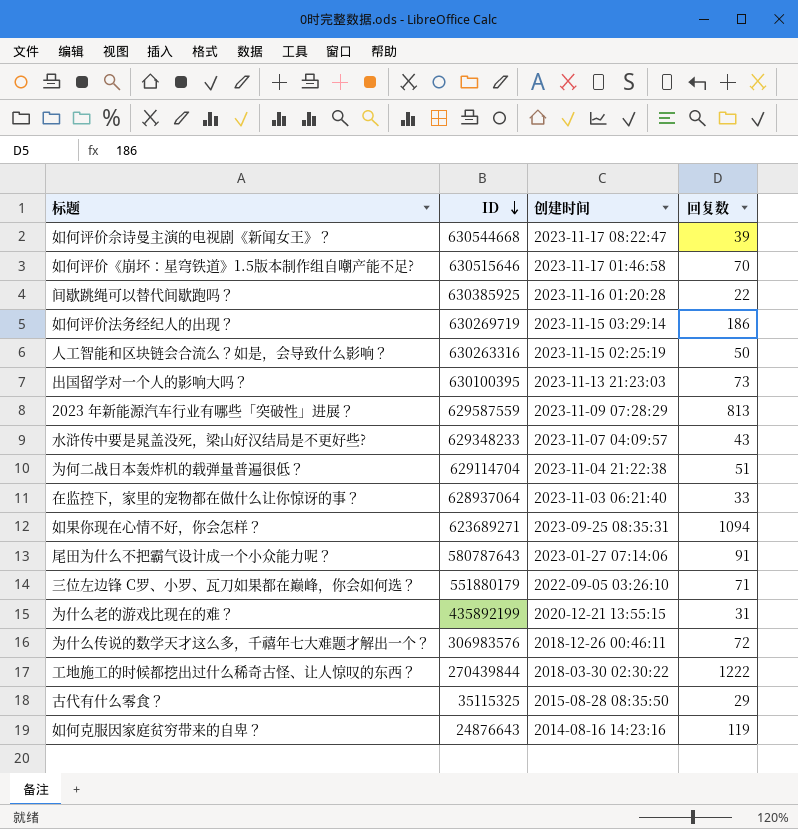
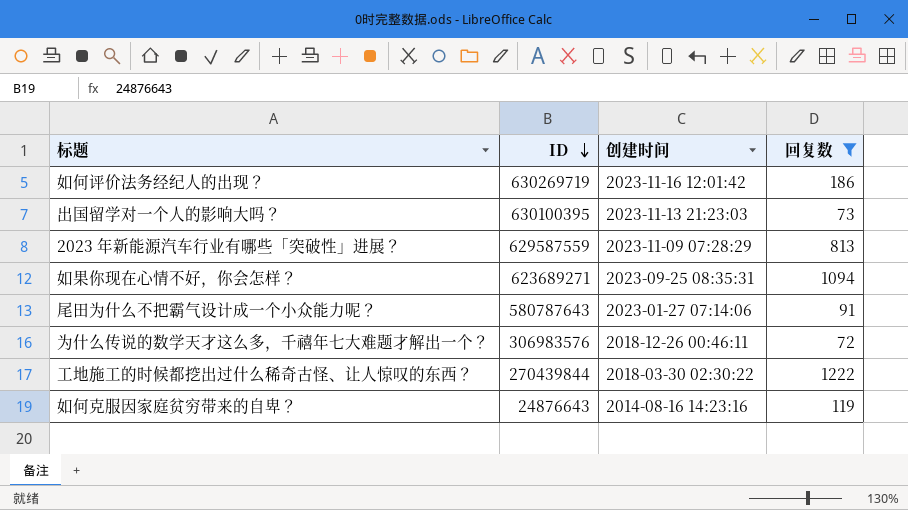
filter: none -> 回复数 >= 72
如何评价法务经纪人的出现？ | 创建时间: 2023-11-15 03:29:14 -> 2023-11-16 12:01:42

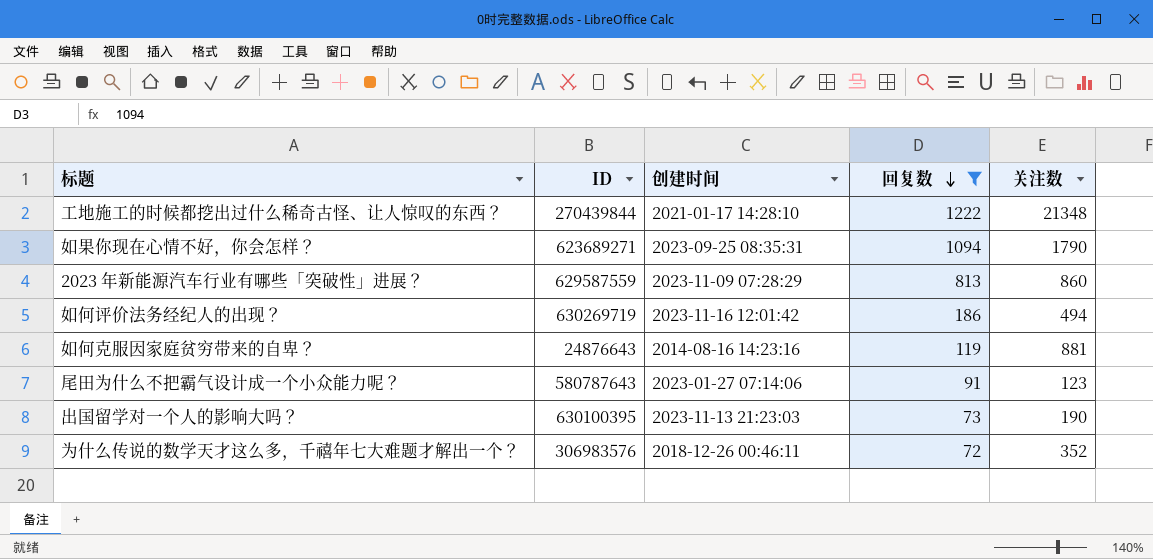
row order: ID descending -> 回复数 descending
column 关注数 | position: none -> 5
工地施工的时候都挖出过什么稀奇古怪、让人惊叹的东西？ | 创建时间: 2018-03-30 02:30:22 -> 2021-01-17 14:28:10

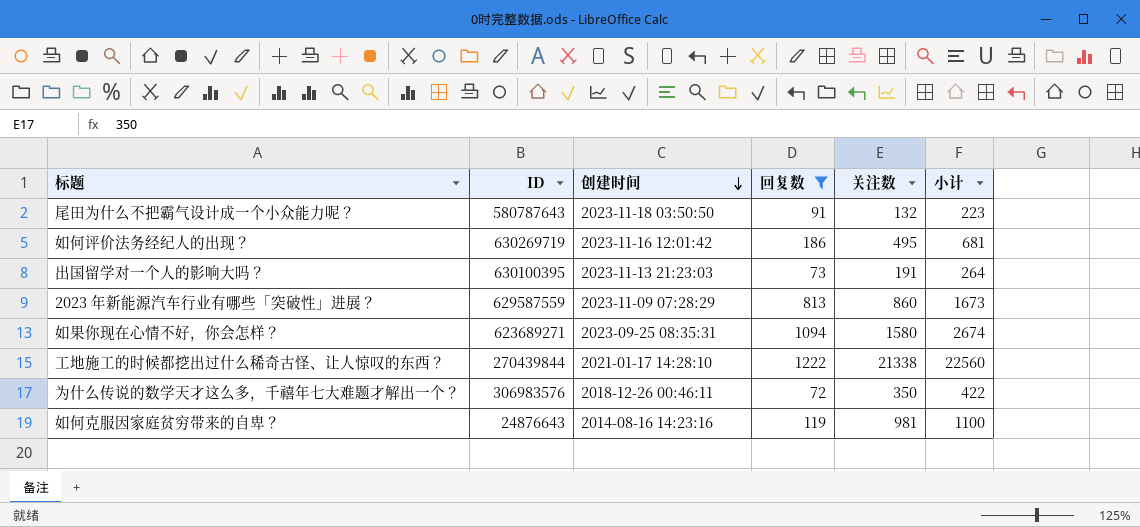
row order: 回复数 descending -> 创建时间 descending
column 小计 | formula: none -> [回复数] + [关注数]
尾田为什么不把霸气设计成一个小众能力呢？ | 创建时间: 2023-01-27 07:14:06 -> 2023-11-18 03:50:50
尾田为什么不把霸气设计成一个小众能力呢？ | 关注数: 123 -> 132
如何评价法务经纪人的出现？ | 关注数: 494 -> 495
出国留学对一个人的影响大吗？ | 关注数: 190 -> 191
如果你现在心情不好，你会怎样？ | 关注数: 1790 -> 1580
工地施工的时候都挖出过什么稀奇古怪、让人惊叹的东西？ | 关注数: 21348 -> 21338
为什么传说的数学天才这么多，千禧年七大难题才解出一个？ | 关注数: 352 -> 350
如何克服因家庭贫穷带来的自卑？ | 关注数: 881 -> 981

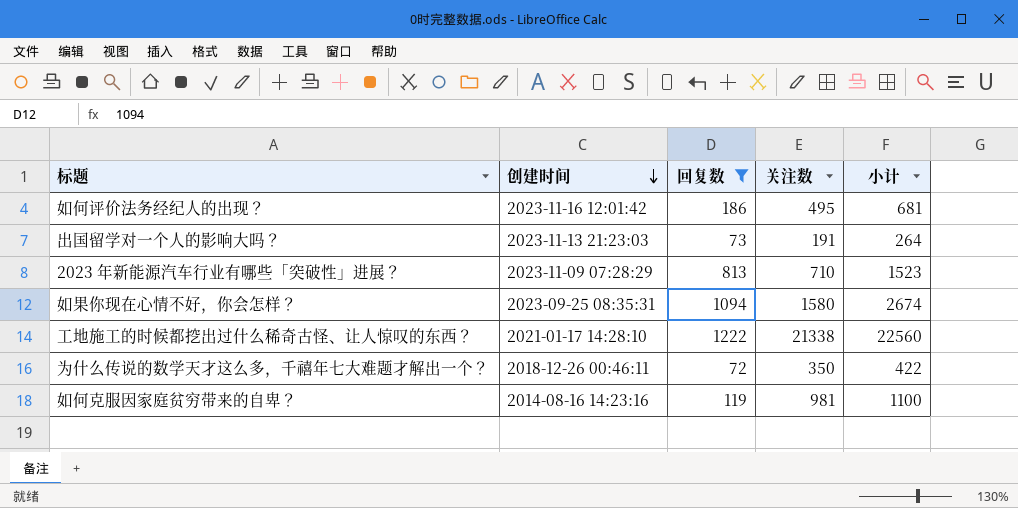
column ID | position: 2 -> none
row 尾田为什么不把霸气设计成一个小众能力呢？: 580787643 | 2023-11-18 03:50:50 | 91 | 132 | 223 -> none
2023 年新能源汽车行业有哪些「突破性」进展？ | 关注数: 860 -> 710
2023 年新能源汽车行业有哪些「突破性」进展？ | 小计: 1673 -> 1523

